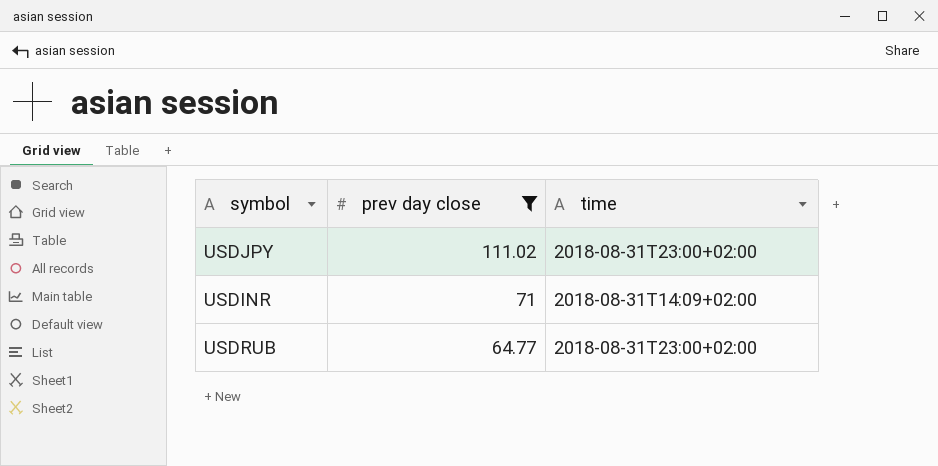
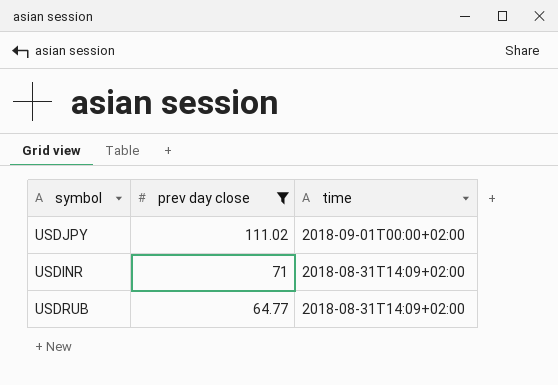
USDJPY | time: 2018-08-31T23:00+02:00 -> 2018-09-01T00:00+02:00
USDRUB | time: 2018-08-31T23:00+02:00 -> 2018-08-31T14:09+02:00

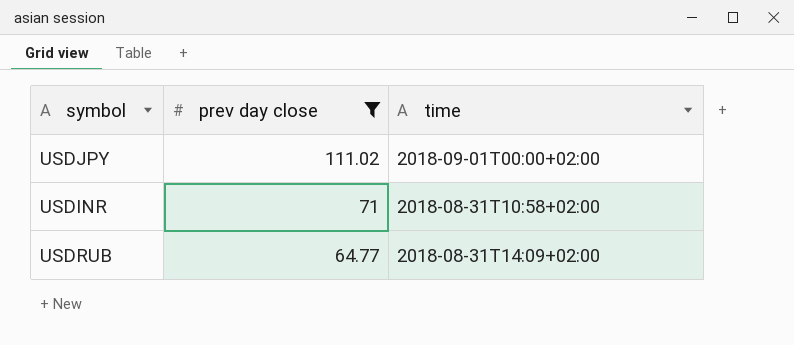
USDINR | time: 2018-08-31T14:09+02:00 -> 2018-08-31T10:58+02:00

